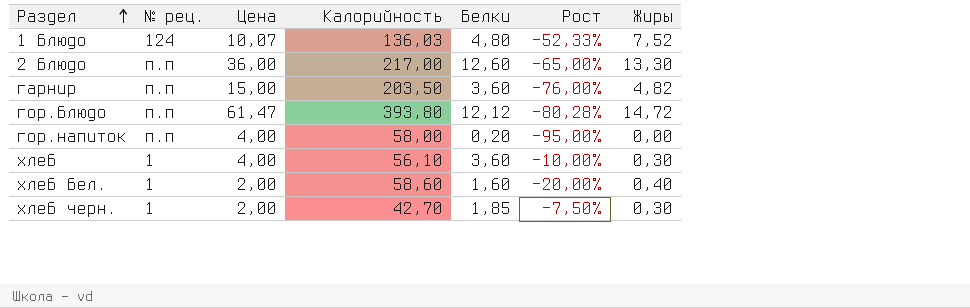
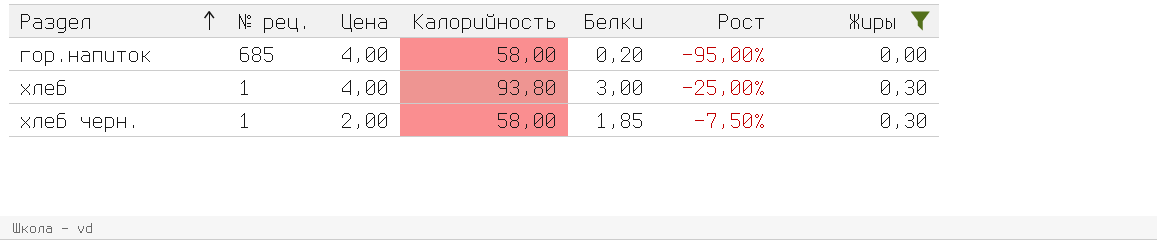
filter: none -> Жиры <= 0,30
гор.напиток | № рец.: п.п -> 685
хлеб | Калорийность: 56,10 -> 93,80
хлеб | Белки: 3,60 -> 3,00
хлеб | Рост: -10,00% -> -25,00%
хлеб черн. | Калорийность: 42,70 -> 58,00

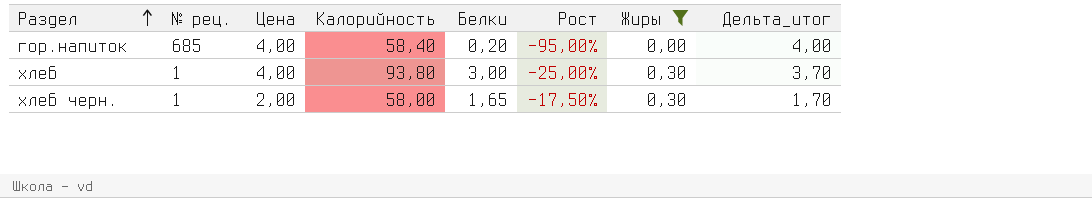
column Дельта_итог | formula: none -> [Цена] - [Жиры]
гор.напиток | Калорийность: 58,00 -> 58,40
хлеб черн. | Белки: 1,85 -> 1,65
хлеб черн. | Рост: -7,50% -> -17,50%

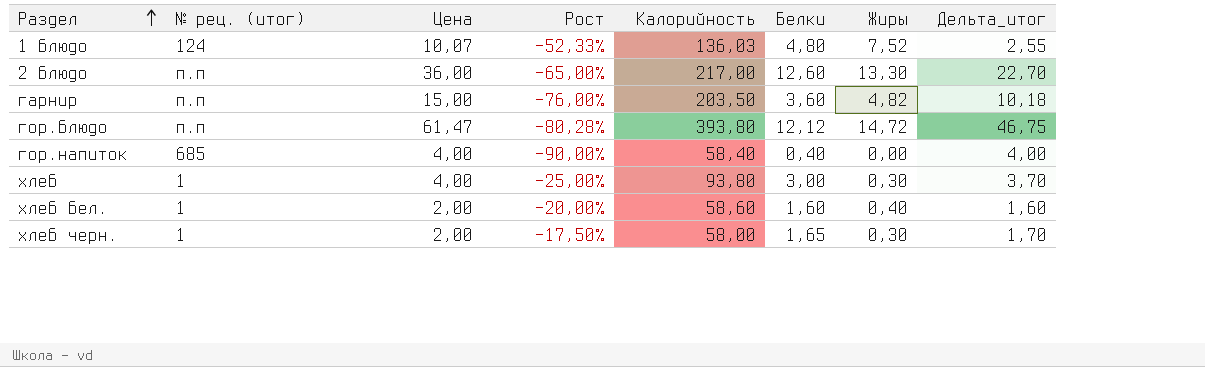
filter: Жиры <= 0,30 -> none
column name: № рец. -> № рец. (итог)
column Рост | position: 6 -> 4
гор.напиток | Рост: -95,00% -> -90,00%
гор.напиток | Белки: 0,20 -> 0,40

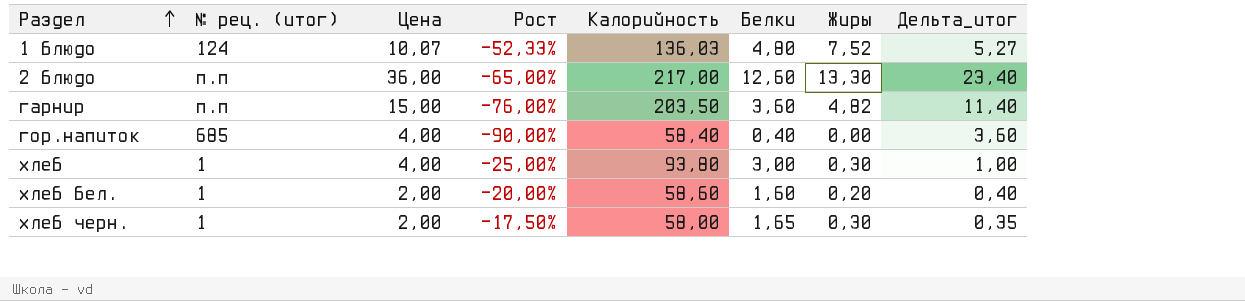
column Дельта_итог | formula: [Цена] - [Жиры] -> [Цена] - [Белки]
row гор.блюдо: п.п | 61,47 | -80,28% | 393,80 | 12,12 | 14,72 | 46,75 -> none
хлеб бел. | Жиры: 0,40 -> 0,20

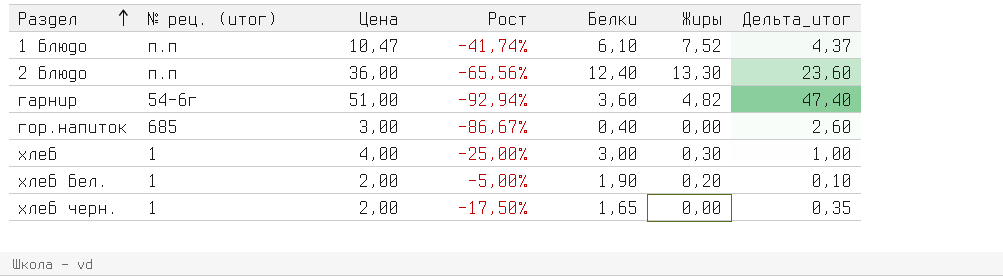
column Калорийность | position: 5 -> none
1 блюдо | № рец. (итог): 124 -> п.п
1 блюдо | Цена: 10,07 -> 10,47
1 блюдо | Рост: -52,33% -> -41,74%
1 блюдо | Белки: 4,80 -> 6,10
1 блюдо | Дельта_итог: 5,27 -> 4,37
2 блюдо | Рост: -65,00% -> -65,56%
2 блюдо | Белки: 12,60 -> 12,40
2 блюдо | Дельта_итог: 23,40 -> 23,60
гарнир | № рец. (итог): п.п -> 54-6г
гарнир | Цена: 15,00 -> 51,00
гарнир | Рост: -76,00% -> -92,94%
гарнир | Дельта_итог: 11,40 -> 47,40
гор.напиток | Цена: 4,00 -> 3,00
гор.напиток | Рост: -90,00% -> -86,67%
гор.напиток | Дельта_итог: 3,60 -> 2,60
хлеб бел. | Рост: -20,00% -> -5,00%
хлеб бел. | Белки: 1,60 -> 1,90
хлеб бел. | Дельта_итог: 0,40 -> 0,10
хлеб черн. | Жиры: 0,30 -> 0,00

